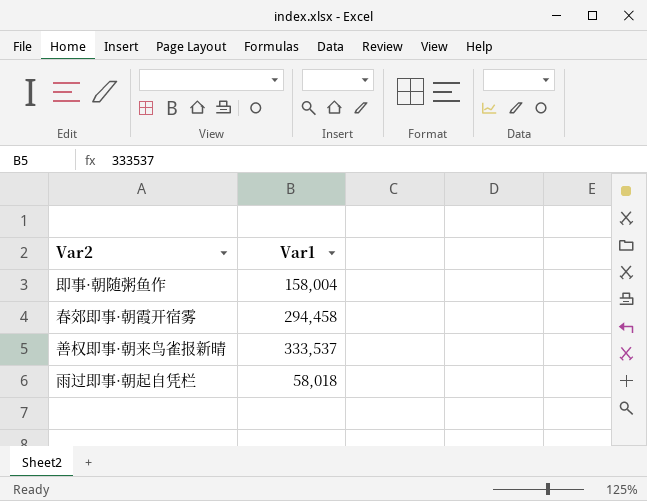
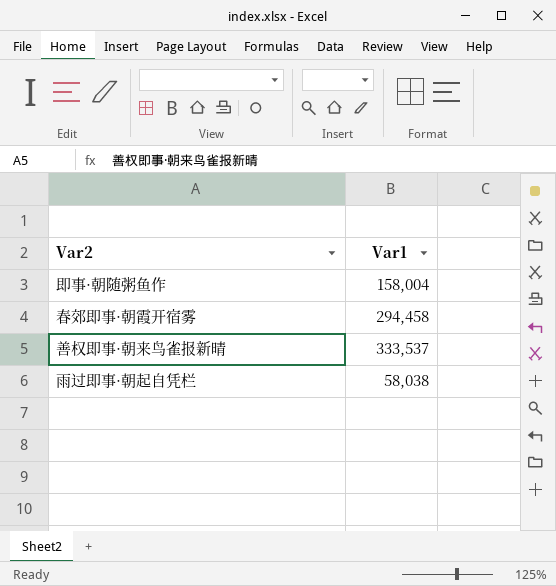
雨过即事·朝起自凭栏 | Var1: 58,018 -> 58,038

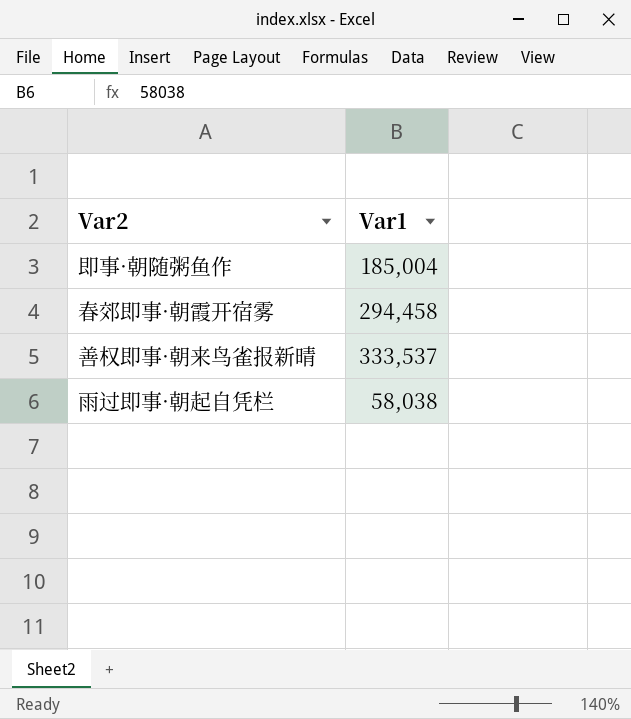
即事·朝随粥鱼作 | Var1: 158,004 -> 185,004

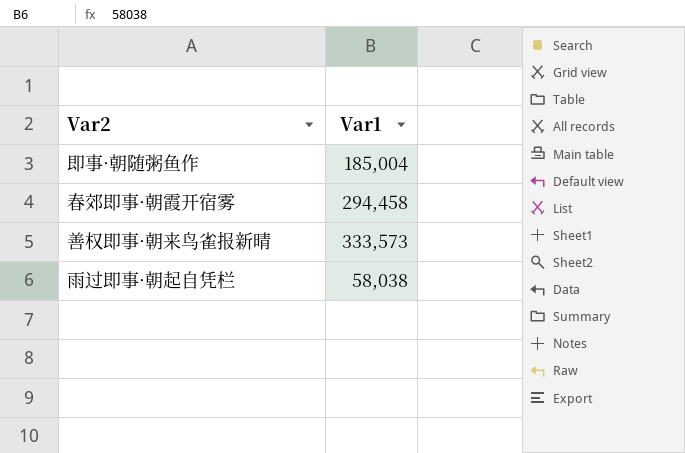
善权即事·朝来鸟雀报新晴 | Var1: 333,537 -> 333,573

